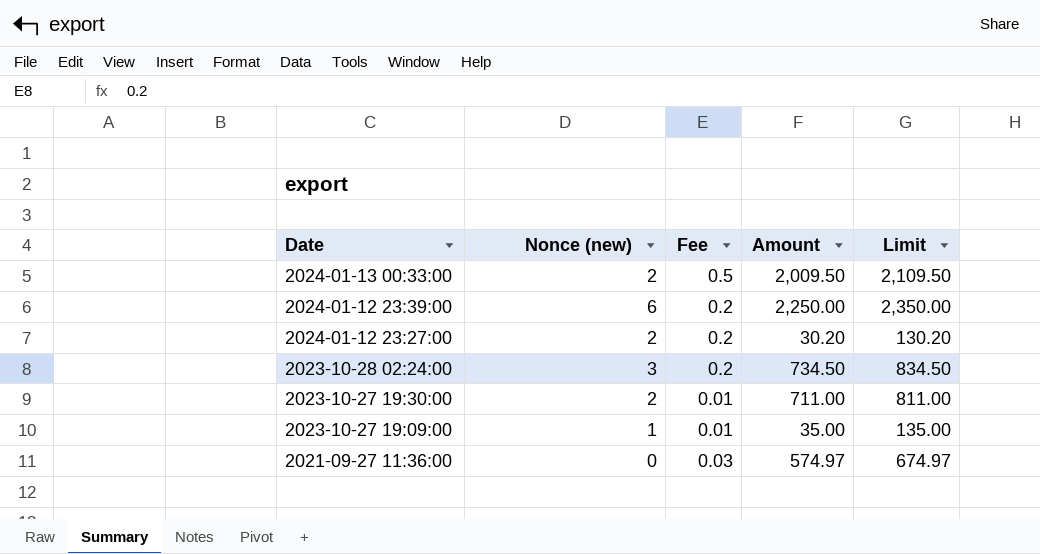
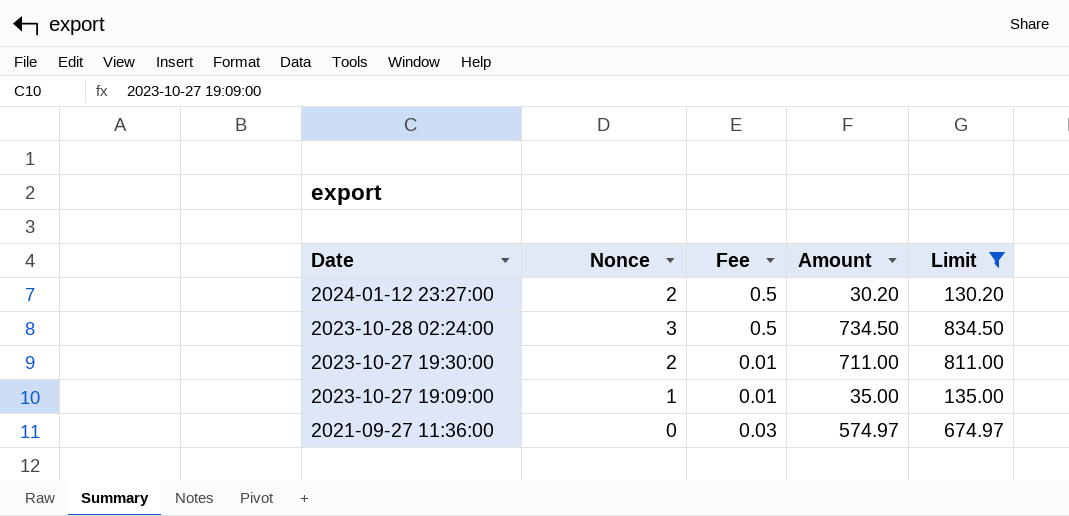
filter: none -> Limit <= 834.50
column name: Nonce (new) -> Nonce
2024-01-12 23:27:00 | Fee: 0.2 -> 0.5
2023-10-28 02:24:00 | Fee: 0.2 -> 0.5

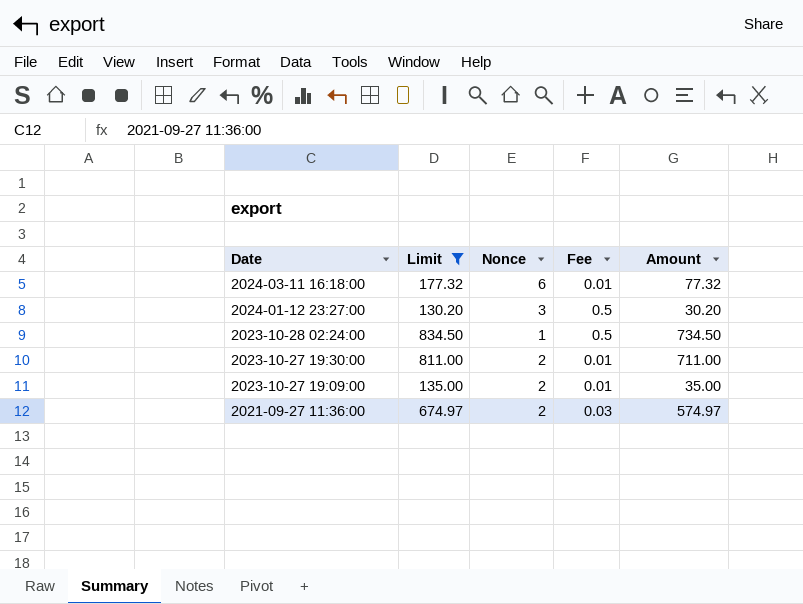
column Limit | position: 5 -> 2
row 2024-03-11 16:18:00: none -> 177.32 | 6 | 0.01 | 77.32
2024-01-12 23:27:00 | Nonce: 2 -> 3
2023-10-28 02:24:00 | Nonce: 3 -> 1
2023-10-27 19:09:00 | Nonce: 1 -> 2
2021-09-27 11:36:00 | Nonce: 0 -> 2

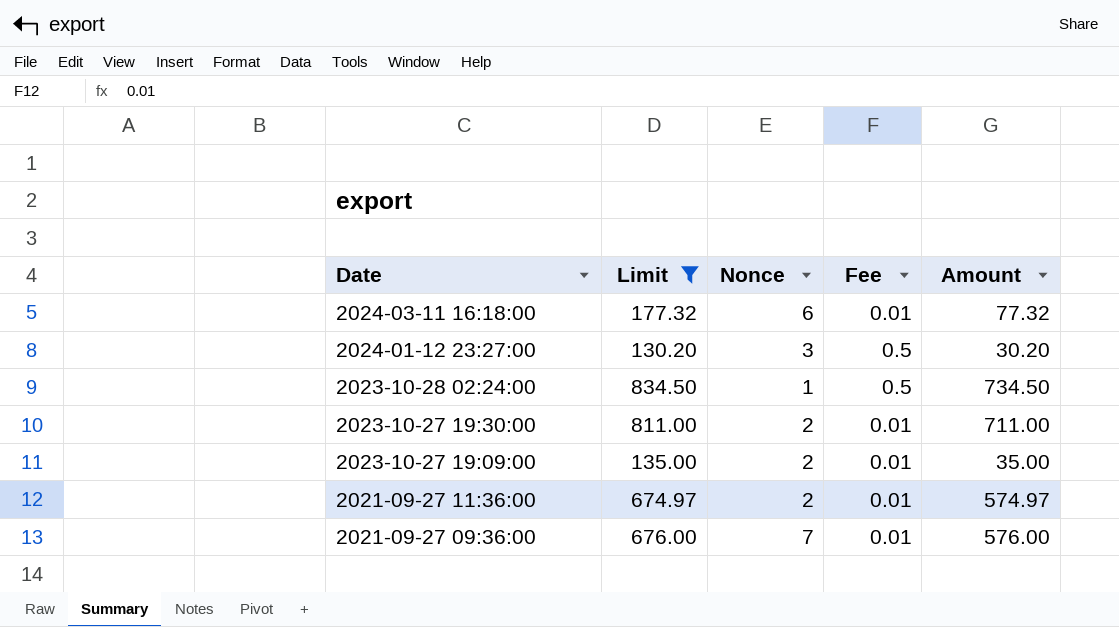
2021-09-27 11:36:00 | Fee: 0.03 -> 0.01
row 2021-09-27 09:36:00: none -> 676.00 | 7 | 0.01 | 576.00

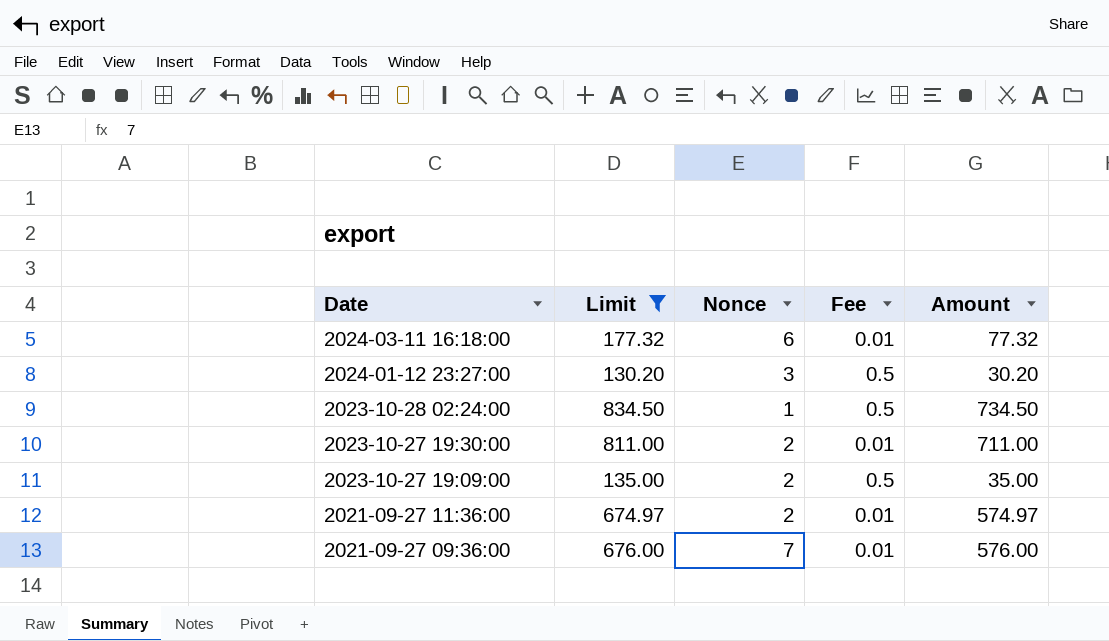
2023-10-27 19:09:00 | Fee: 0.01 -> 0.5

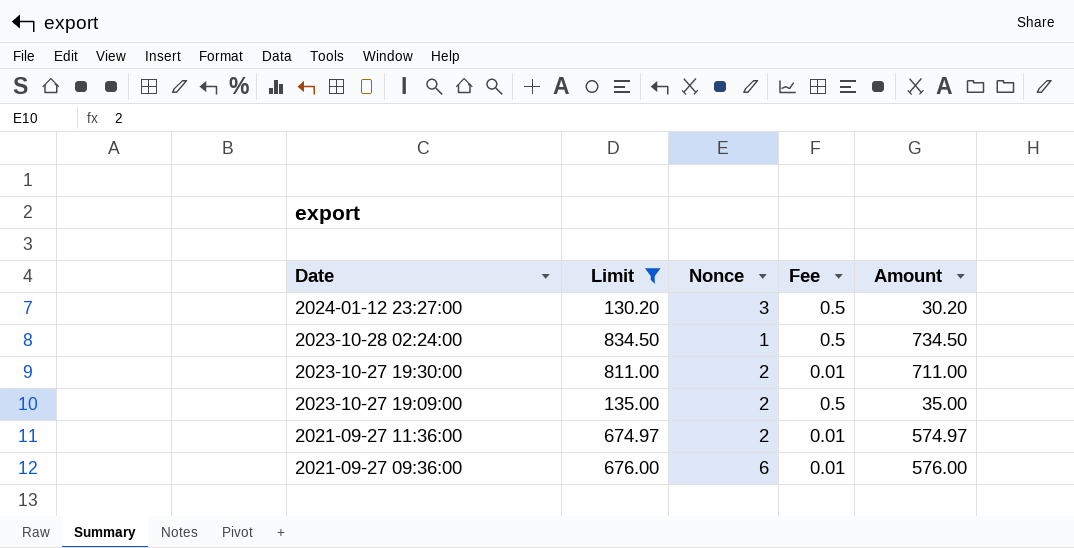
row 2024-03-11 16:18:00: 177.32 | 6 | 0.01 | 77.32 -> none
2021-09-27 09:36:00 | Nonce: 7 -> 6

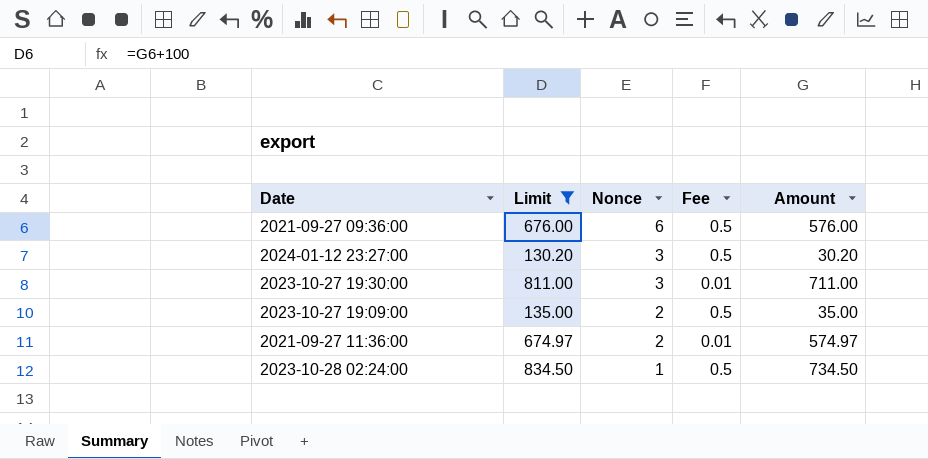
row order: Date descending -> Nonce descending
2021-09-27 09:36:00 | Fee: 0.01 -> 0.5
2023-10-27 19:30:00 | Nonce: 2 -> 3

